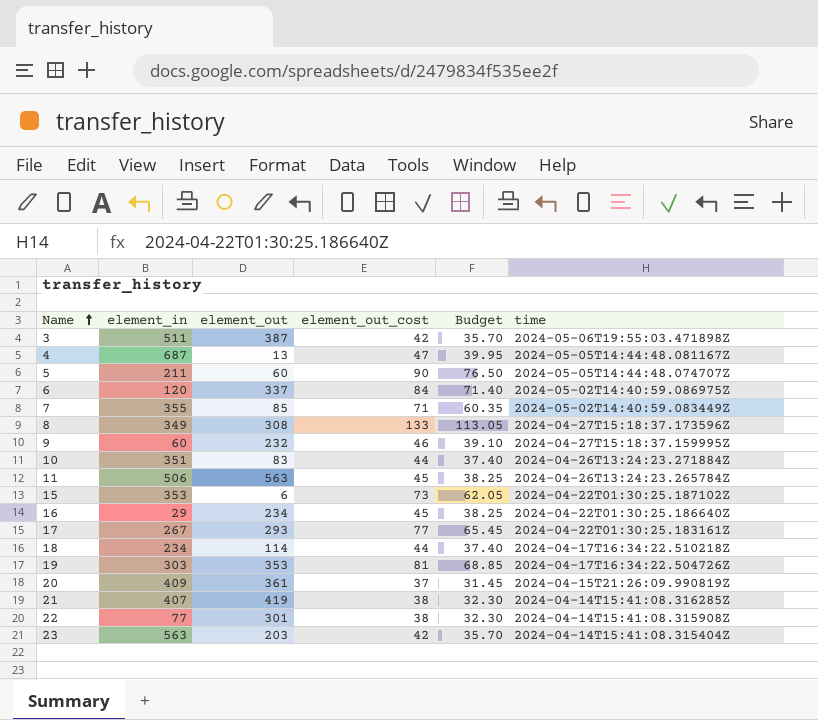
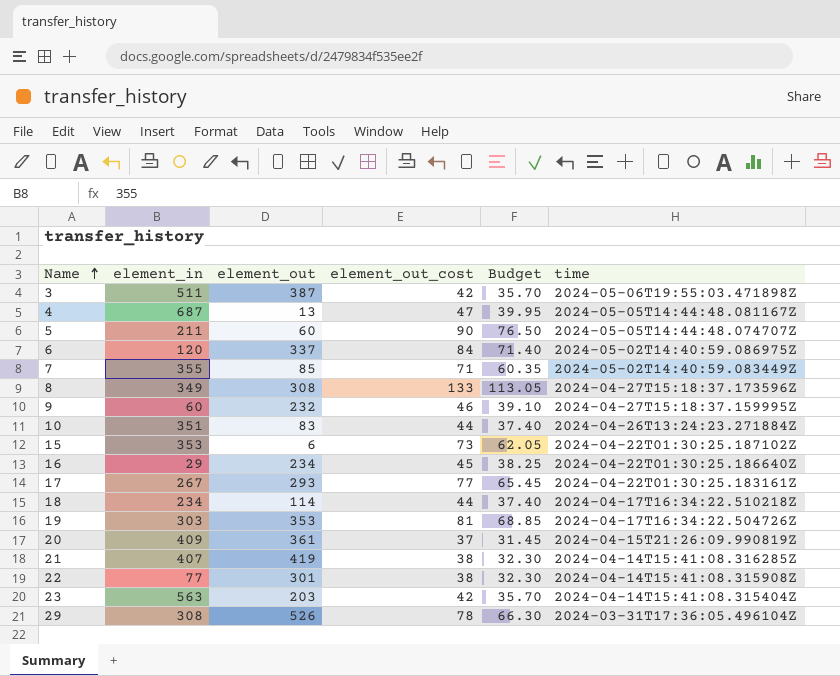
row 11: 506 | 563 | 45 | 38.25 | 2024-04-26T13:24:23.265784Z -> none
row 29: none -> 308 | 526 | 78 | 66.30 | 2024-03-31T17:36:05.496104Z

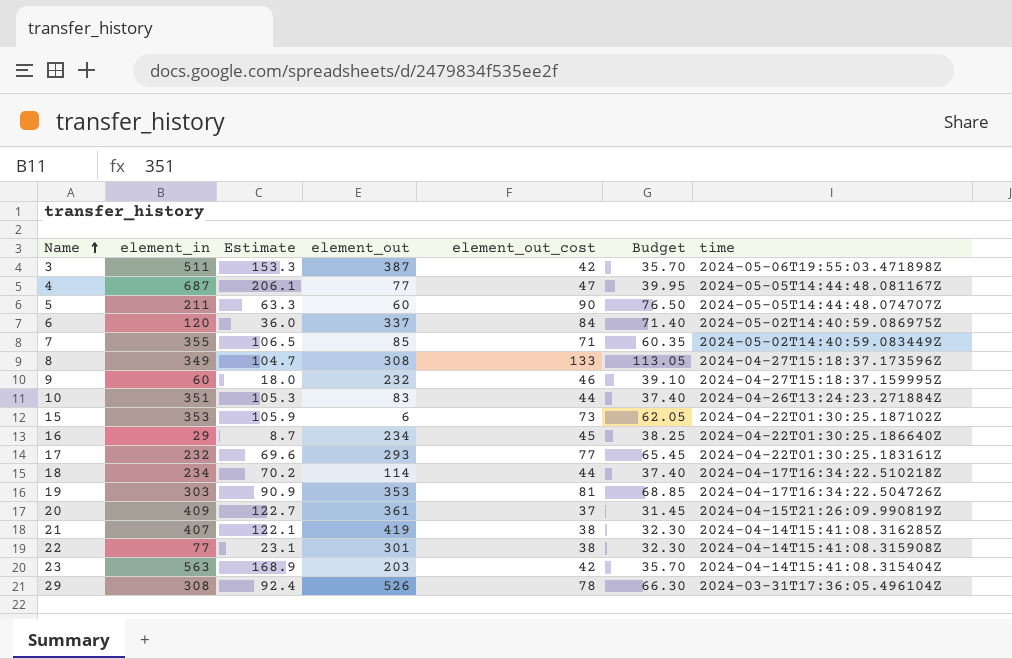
column Estimate | formula: none -> [element_in] * 0.3
4 | element_out: 13 -> 77
17 | element_in: 267 -> 232

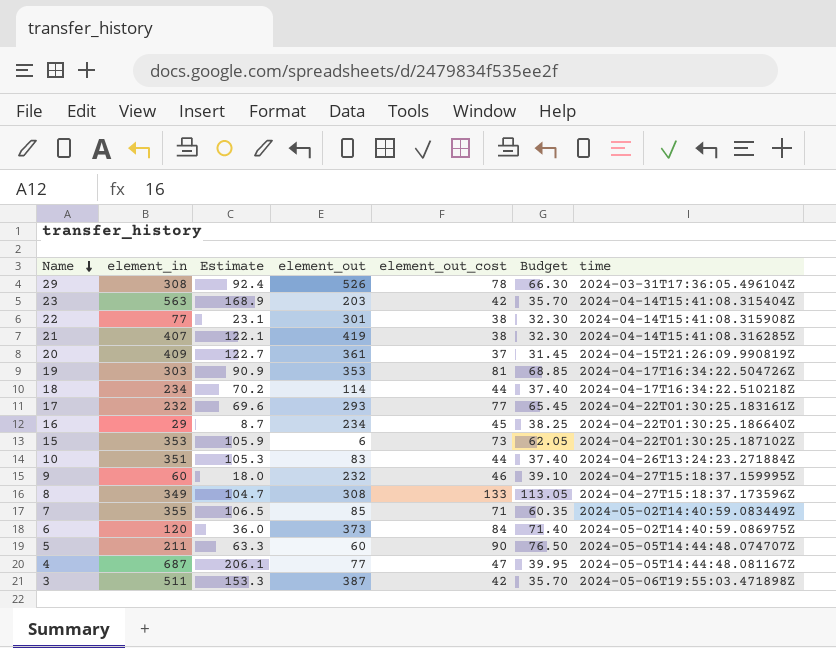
row order: Name ascending -> Name descending
6 | element_out: 337 -> 373

